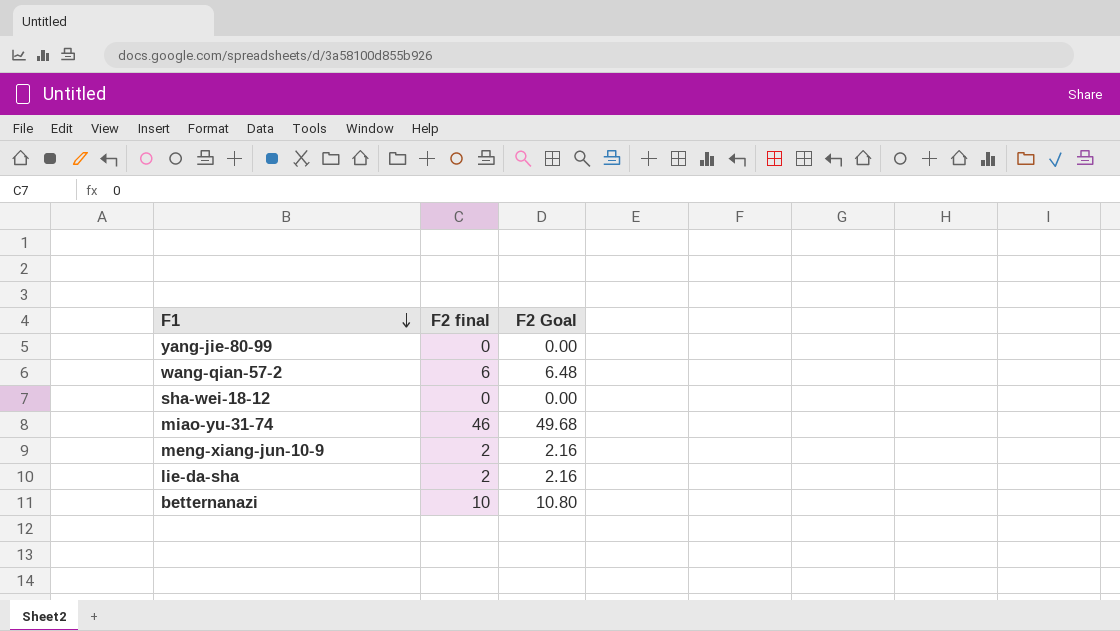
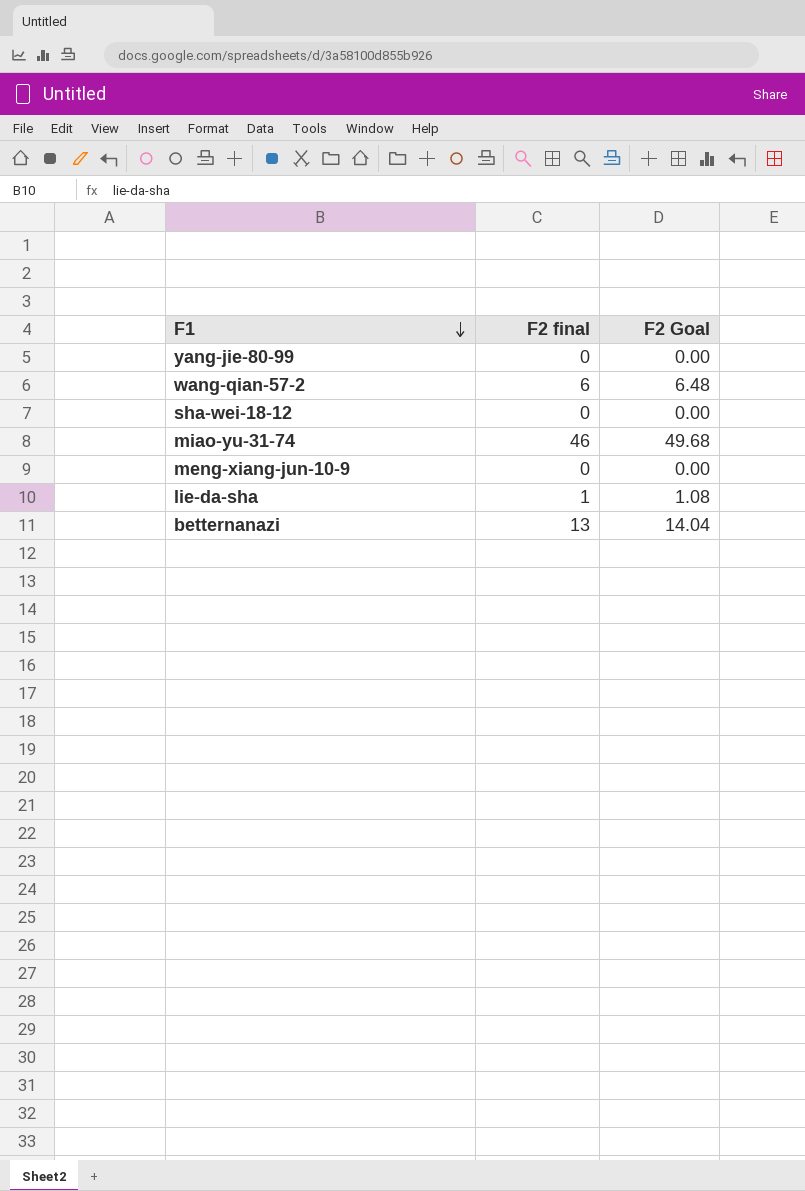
meng-xiang-jun-10-9 | F2 final: 2 -> 0
meng-xiang-jun-10-9 | F2 Goal: 2.16 -> 0.00
lie-da-sha | F2 final: 2 -> 1
lie-da-sha | F2 Goal: 2.16 -> 1.08
betternanazi | F2 final: 10 -> 13
betternanazi | F2 Goal: 10.80 -> 14.04

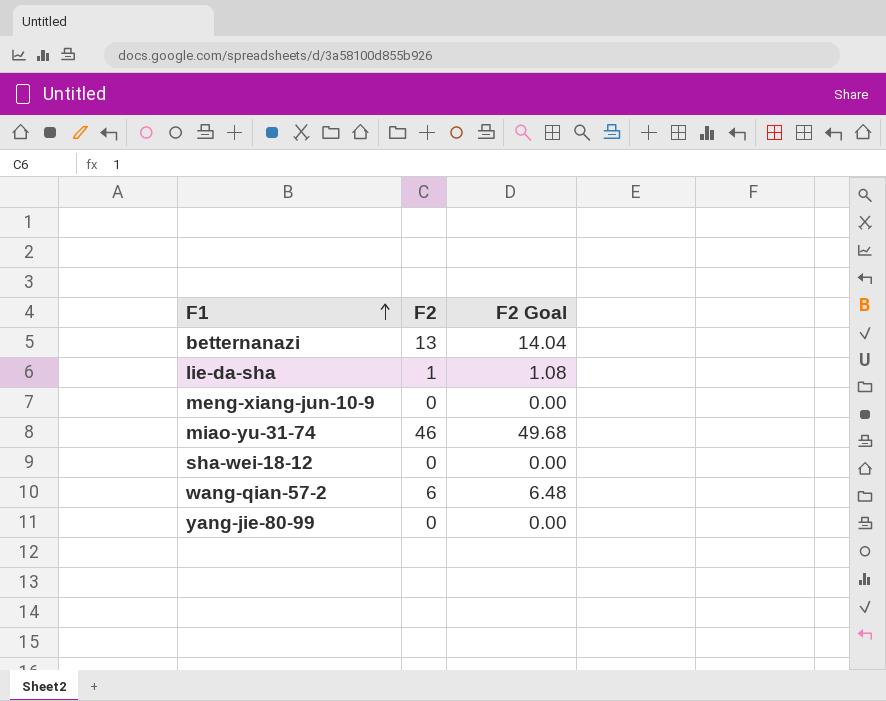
row order: F1 descending -> F1 ascending
column name: F2 final -> F2

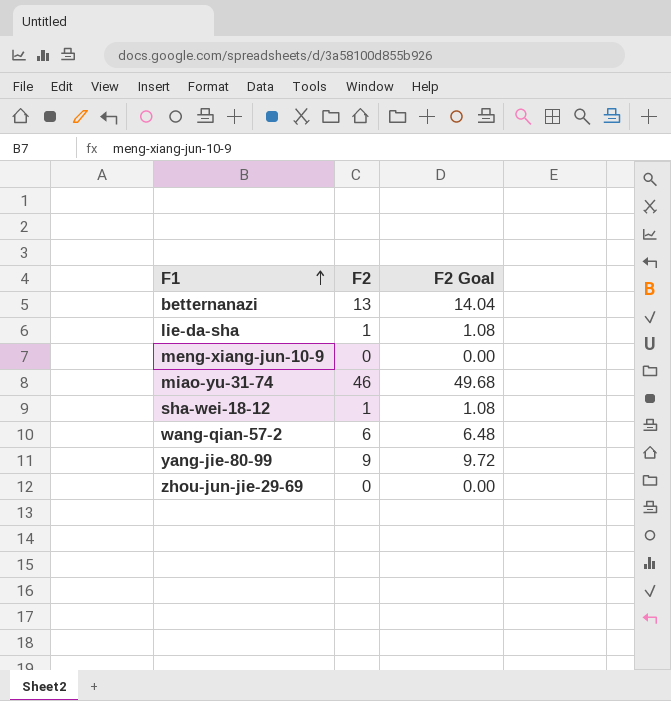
sha-wei-18-12 | F2: 0 -> 1
sha-wei-18-12 | F2 Goal: 0.00 -> 1.08
yang-jie-80-99 | F2: 0 -> 9
yang-jie-80-99 | F2 Goal: 0.00 -> 9.72
row zhou-jun-jie-29-69: none -> 0 | 0.00

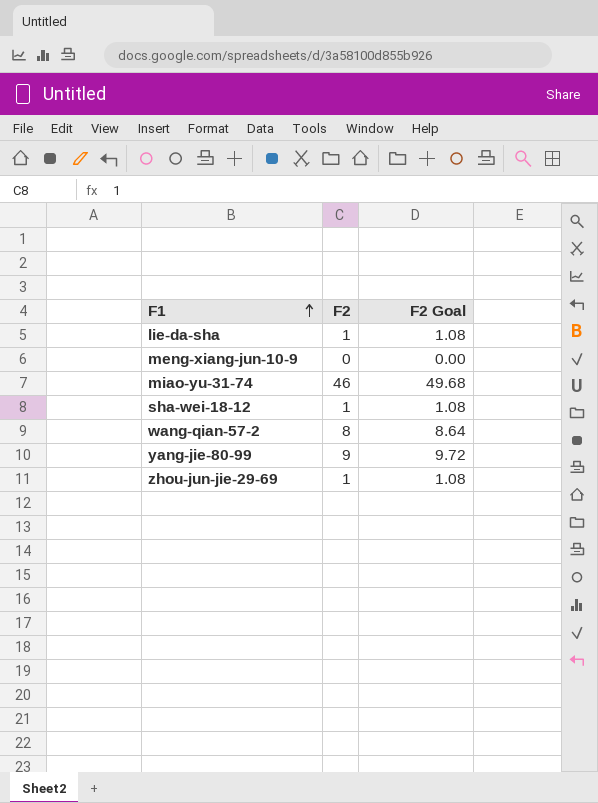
row betternanazi: 13 | 14.04 -> none
wang-qian-57-2 | F2: 6 -> 8
wang-qian-57-2 | F2 Goal: 6.48 -> 8.64
zhou-jun-jie-29-69 | F2: 0 -> 1
zhou-jun-jie-29-69 | F2 Goal: 0.00 -> 1.08

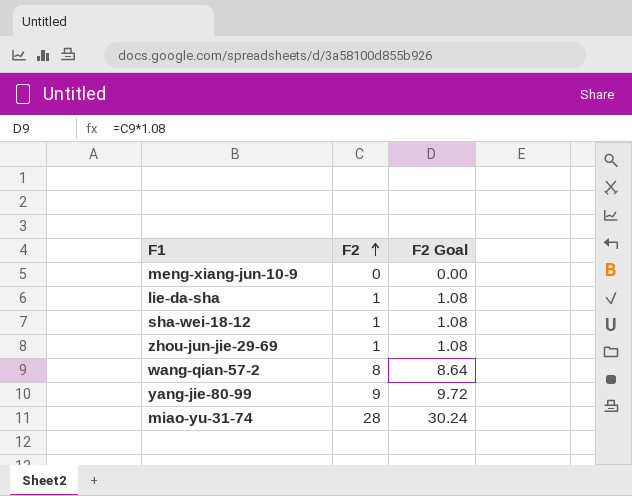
row order: F1 ascending -> F2 ascending
miao-yu-31-74 | F2: 46 -> 28
miao-yu-31-74 | F2 Goal: 49.68 -> 30.24

